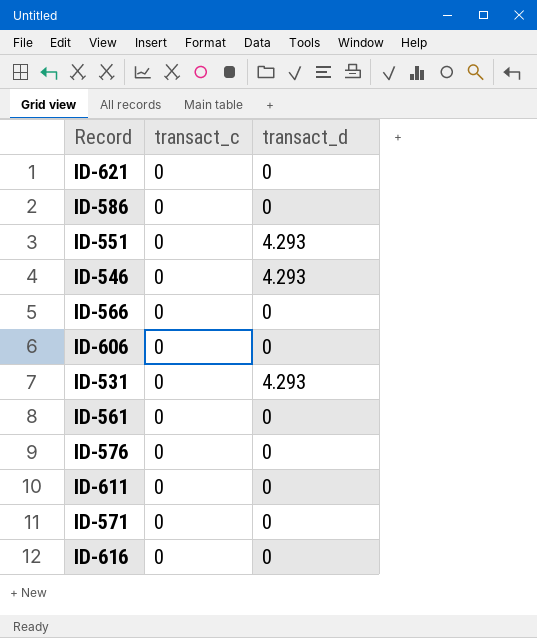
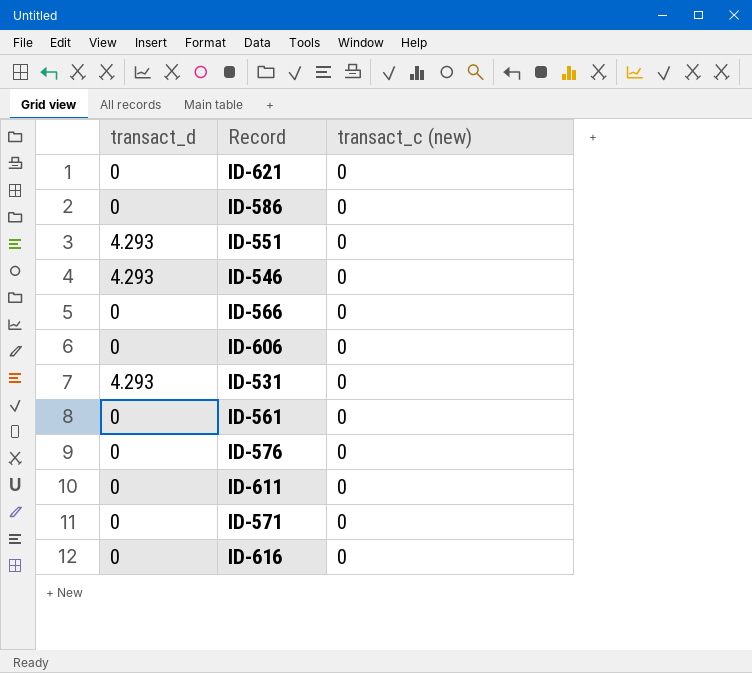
column transact_d | position: 3 -> 1
column name: transact_c -> transact_c (new)

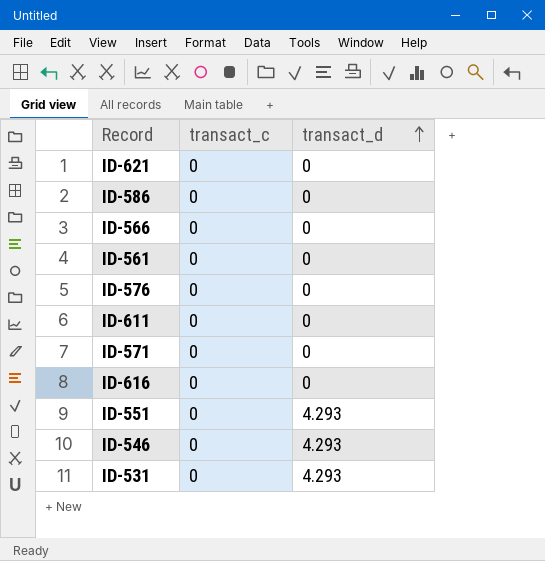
row order: none -> transact_d ascending
column name: transact_c (new) -> transact_c
column transact_d | position: 1 -> 3
row ID-606: 0 | 0 -> none

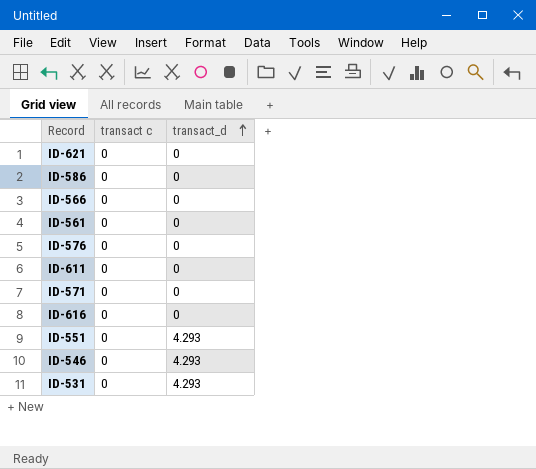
column name: transact_c -> transact c

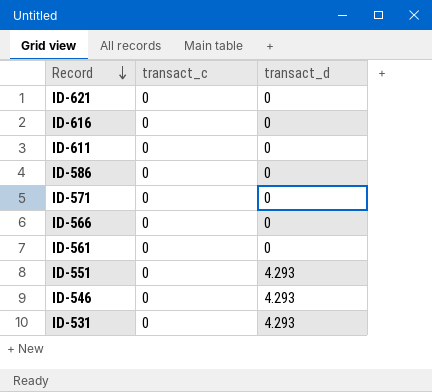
row order: transact_d ascending -> Record descending
column name: transact c -> transact_c
row ID-576: 0 | 0 -> none

